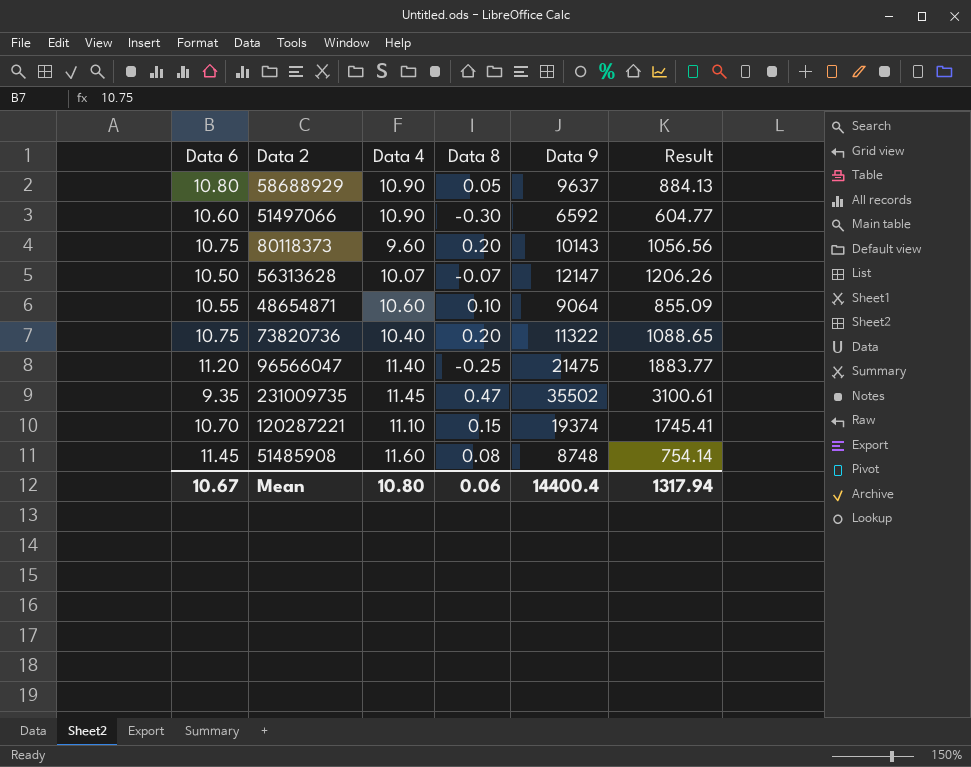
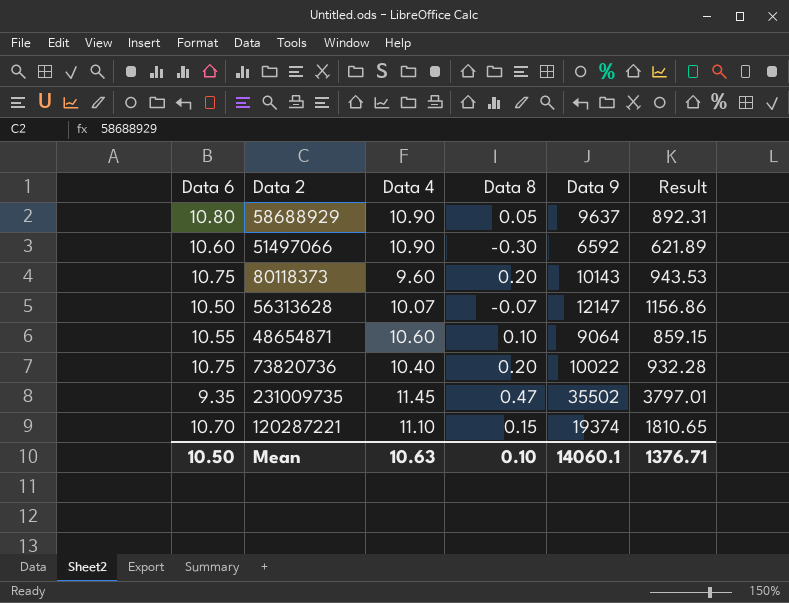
column Result | formula: [Data 9] / [Data 4] -> [Data 9] / [Data 6]
row 96566047: 11.20 | 11.40 | -0.25 | 21475 | 1883.77 -> none
row 51485908: 11.45 | 11.60 | 0.08 | 8748 | 754.14 -> none
73820736 | Data 9: 11322 -> 10022
Mean | Data 6: 10.67 -> 10.50
Mean | Data 4: 10.80 -> 10.63
Mean | Data 8: 0.06 -> 0.10
Mean | Data 9: 14400.4 -> 14060.1
Mean | Result: 1317.94 -> 1376.71

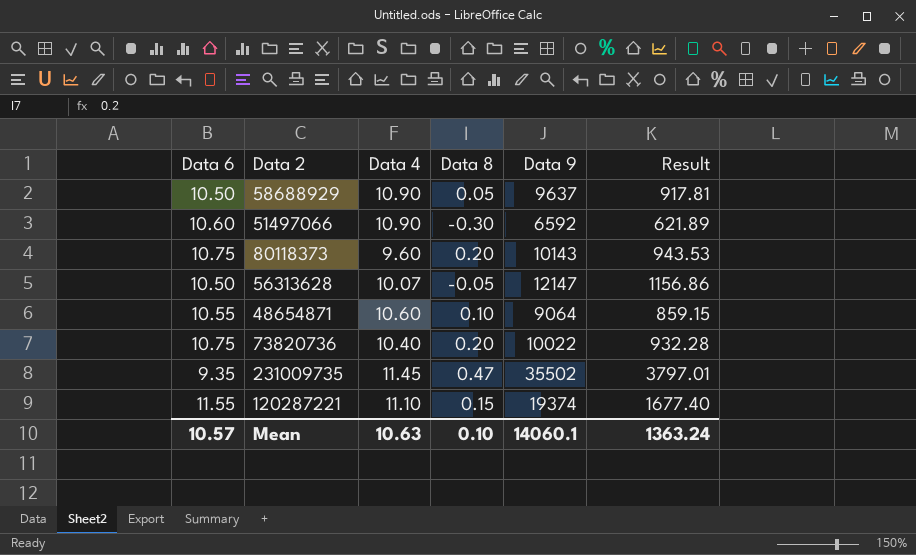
58688929 | Data 6: 10.80 -> 10.50
58688929 | Result: 892.31 -> 917.81
56313628 | Data 8: -0.07 -> -0.05
120287221 | Data 6: 10.70 -> 11.55
120287221 | Result: 1810.65 -> 1677.40
Mean | Data 6: 10.50 -> 10.57
Mean | Result: 1376.71 -> 1363.24

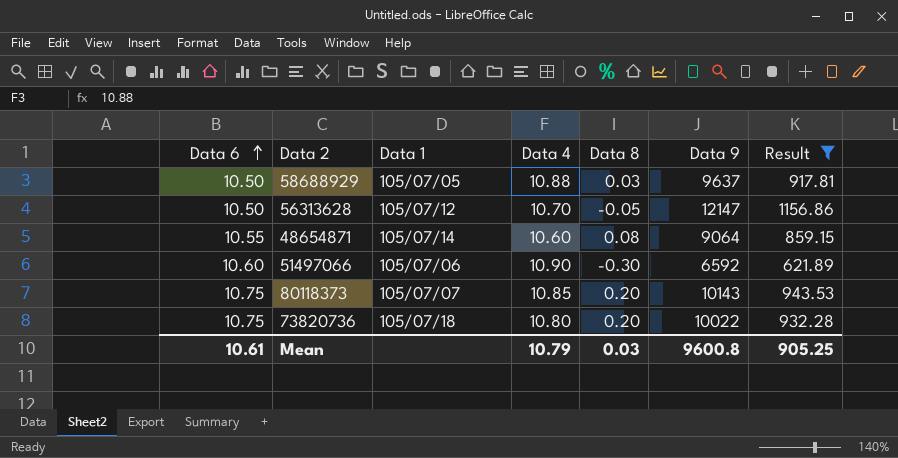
filter: none -> Result <= 1156.86
row order: none -> Data 6 ascending
column Data 1 | position: none -> 3
58688929 | Data 4: 10.90 -> 10.88
58688929 | Data 8: 0.05 -> 0.03
56313628 | Data 4: 10.07 -> 10.70
48654871 | Data 8: 0.10 -> 0.08
80118373 | Data 4: 9.60 -> 10.85
73820736 | Data 4: 10.40 -> 10.80
Mean | Data 6: 10.57 -> 10.61
Mean | Data 4: 10.63 -> 10.79
Mean | Data 8: 0.10 -> 0.03
Mean | Data 9: 14060.1 -> 9600.8
Mean | Result: 1363.24 -> 905.25

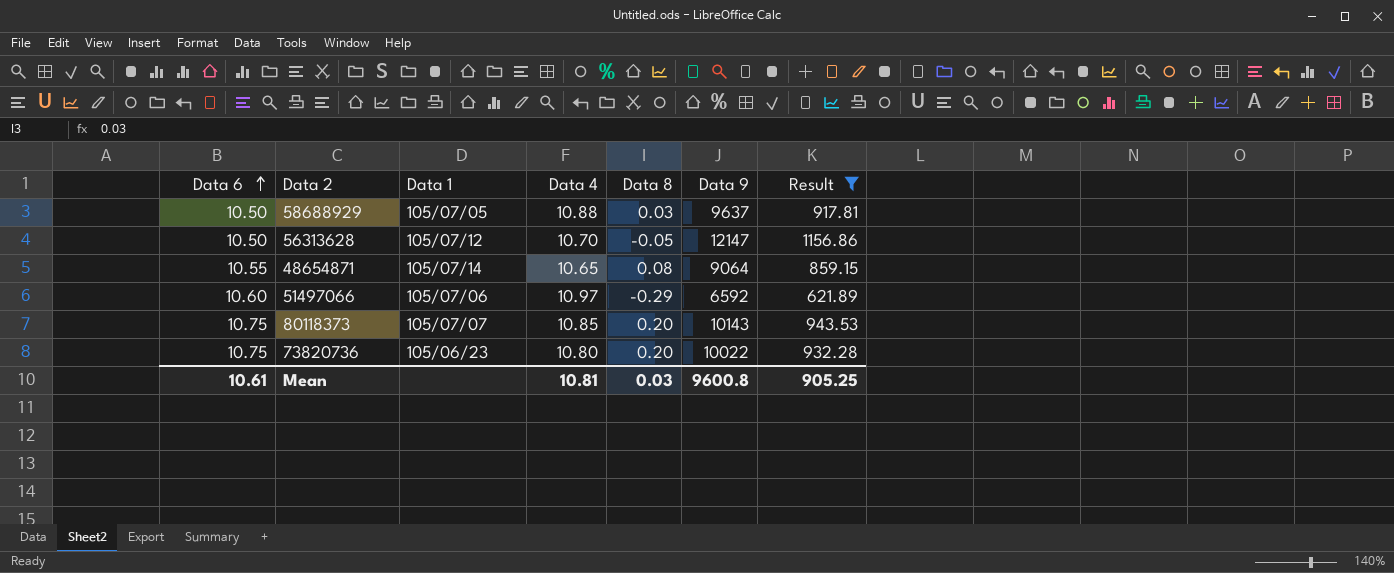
48654871 | Data 4: 10.60 -> 10.65
51497066 | Data 4: 10.90 -> 10.97
51497066 | Data 8: -0.30 -> -0.29
73820736 | Data 1: 105/07/18 -> 105/06/23
Mean | Data 4: 10.79 -> 10.81

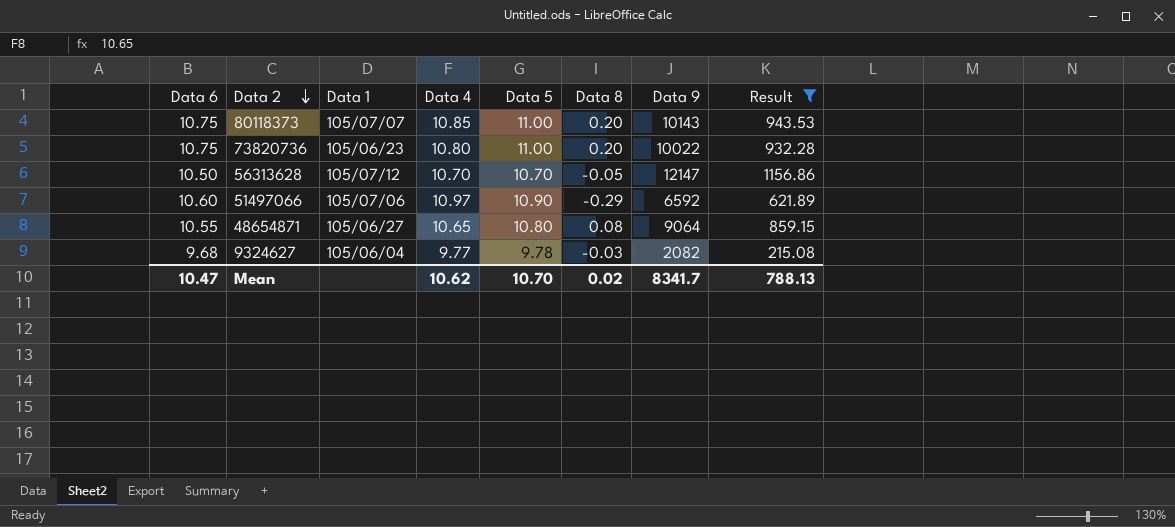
row order: Data 6 ascending -> Data 2 descending
column Data 5 | position: none -> 5
row 58688929: 10.50 | 105/07/05 | 10.88 | 0.03 | 9637 | 917.81 -> none
48654871 | Data 1: 105/07/14 -> 105/06/27
row 9324627: none -> 9.68 | 105/06/04 | 9.77 | 9.78 | -0.03 | 2082 | 215.08
Mean | Data 6: 10.61 -> 10.47
Mean | Data 4: 10.81 -> 10.62
Mean | Data 8: 0.03 -> 0.02
Mean | Data 9: 9600.8 -> 8341.7
Mean | Result: 905.25 -> 788.13

